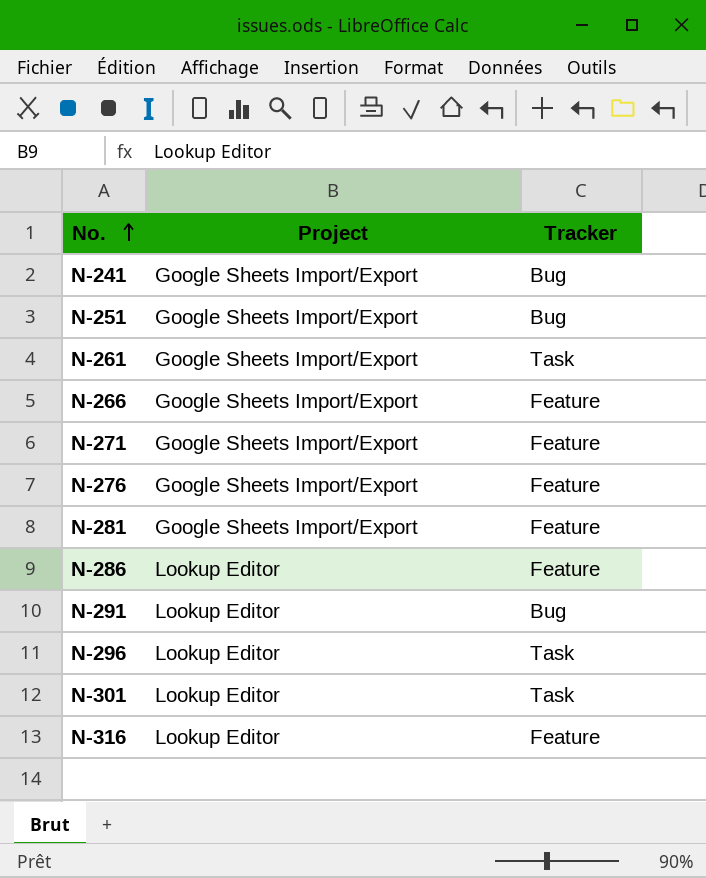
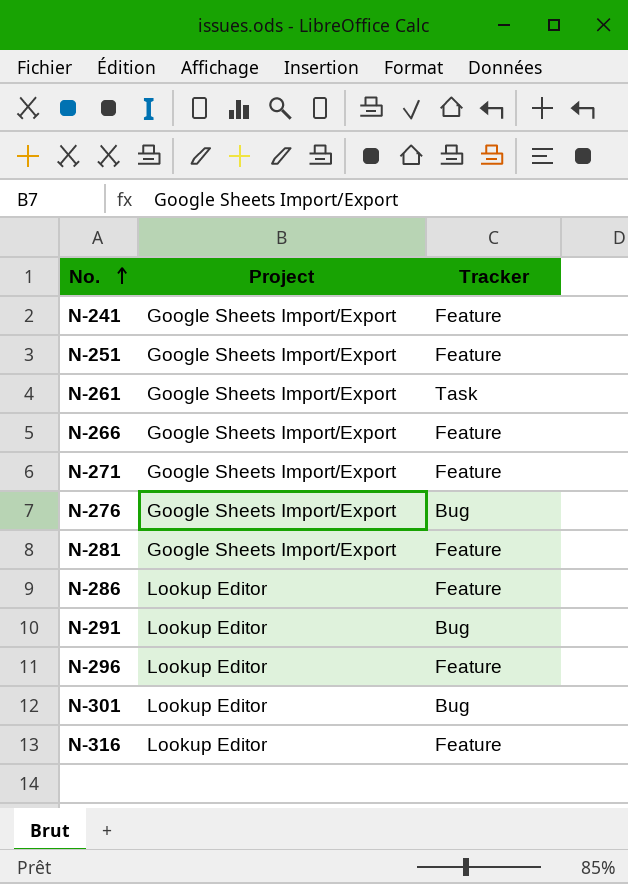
N-241 | Tracker: Bug -> Feature
N-251 | Tracker: Bug -> Feature
N-276 | Tracker: Feature -> Bug
N-296 | Tracker: Task -> Feature
N-301 | Tracker: Task -> Bug

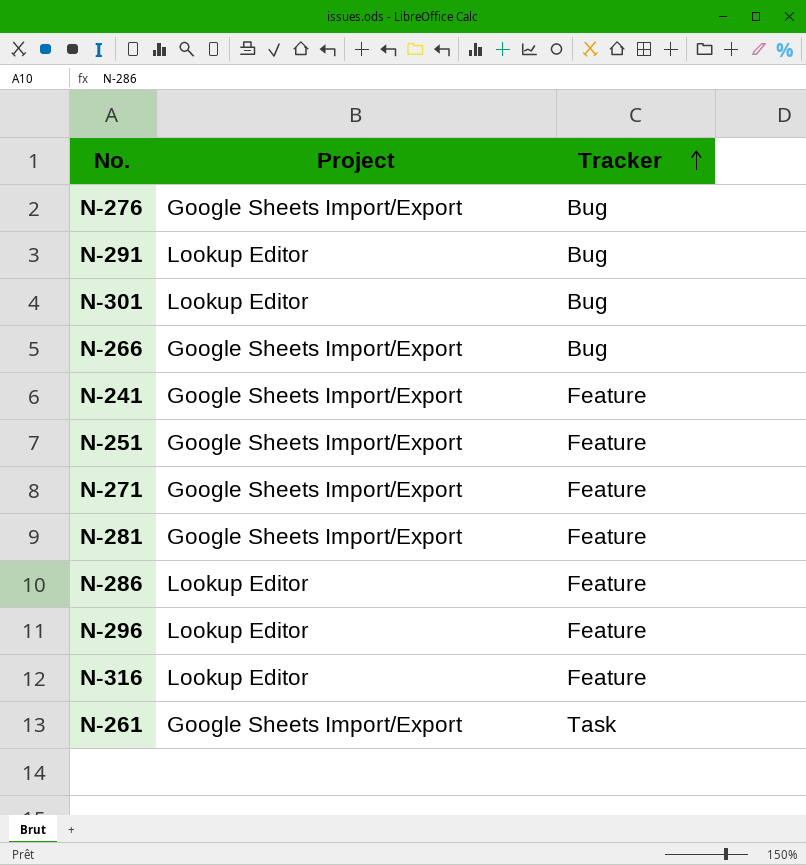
row order: No. ascending -> Tracker ascending
N-266 | Tracker: Feature -> Bug

